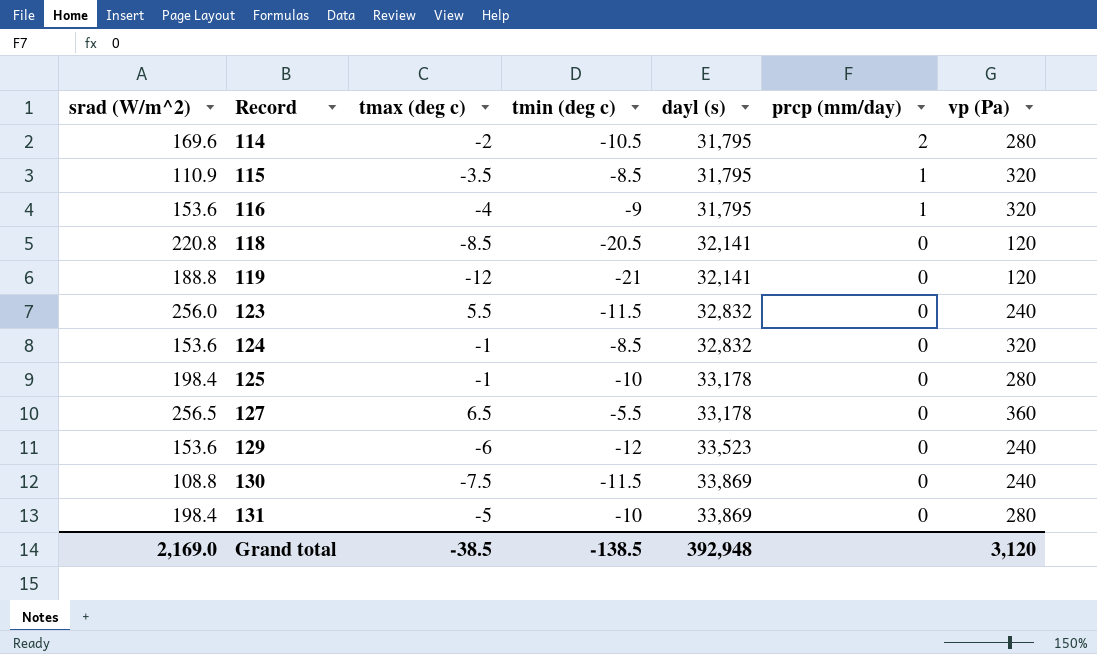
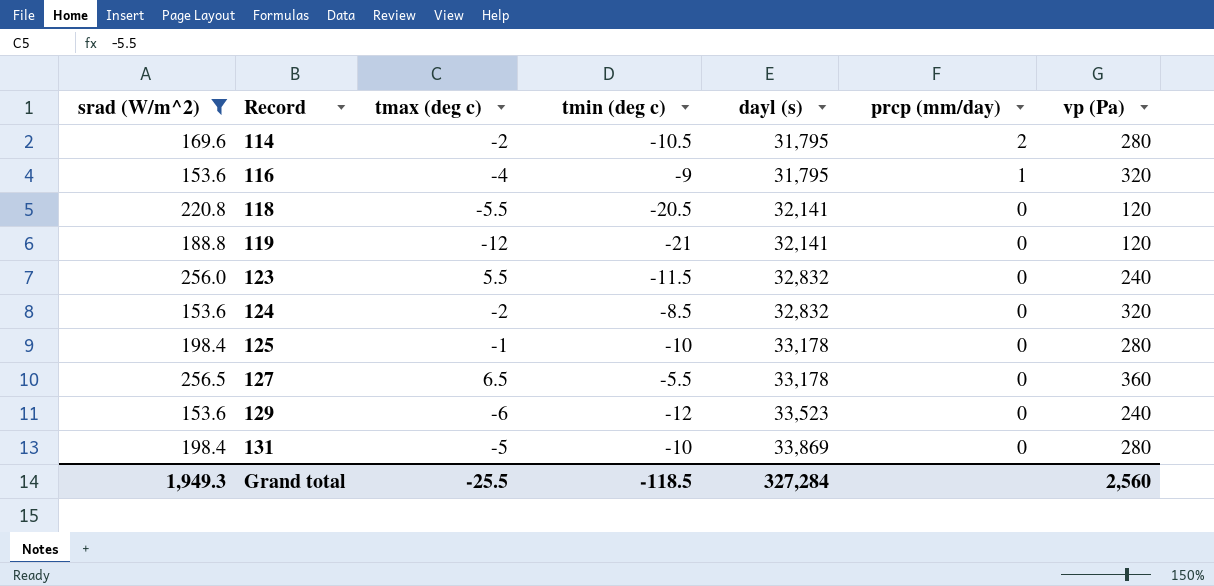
filter: none -> srad (W/m^2) >= 153.6
118 | tmax (deg c): -8.5 -> -5.5
124 | tmax (deg c): -1 -> -2
Grand total | srad (W/m^2): 2,169.0 -> 1,949.3
Grand total | tmax (deg c): -38.5 -> -25.5
Grand total | tmin (deg c): -138.5 -> -118.5
Grand total | dayl (s): 392,948 -> 327,284
Grand total | vp (Pa): 3,120 -> 2,560

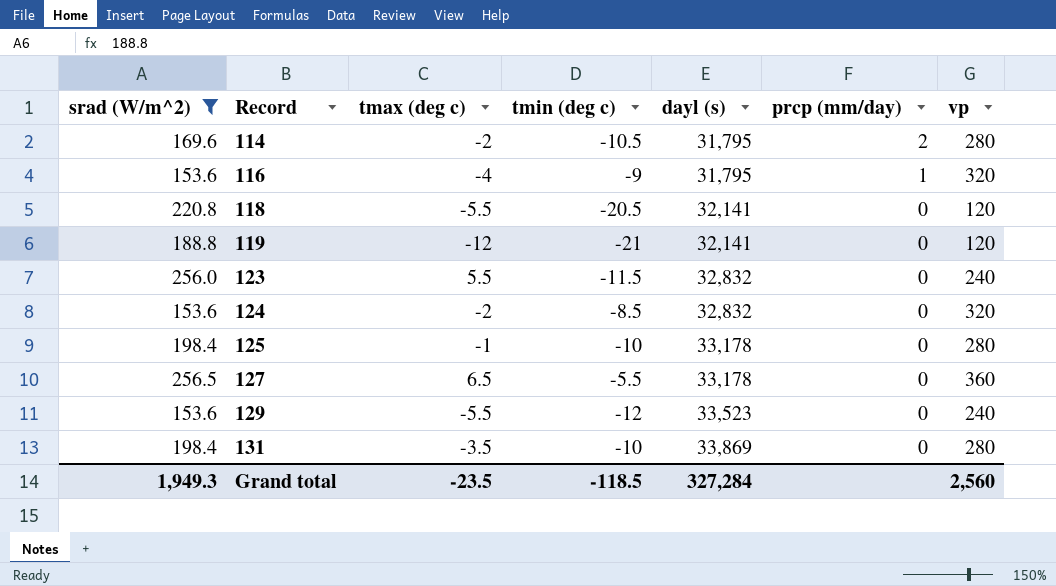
column name: vp (Pa) -> vp
129 | tmax (deg c): -6 -> -5.5
131 | tmax (deg c): -5 -> -3.5
Grand total | tmax (deg c): -25.5 -> -23.5

